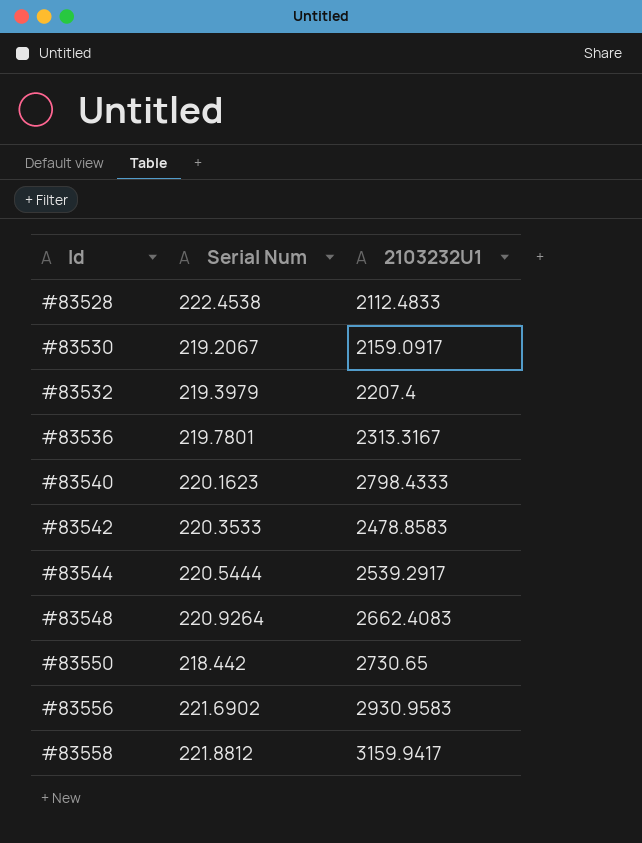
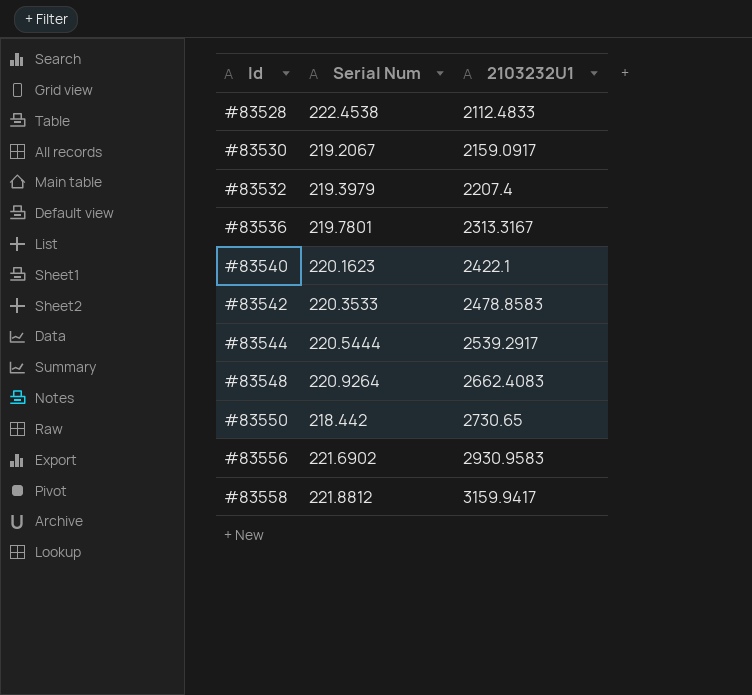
#83540 | 2103232U1: 2798.4333 -> 2422.1

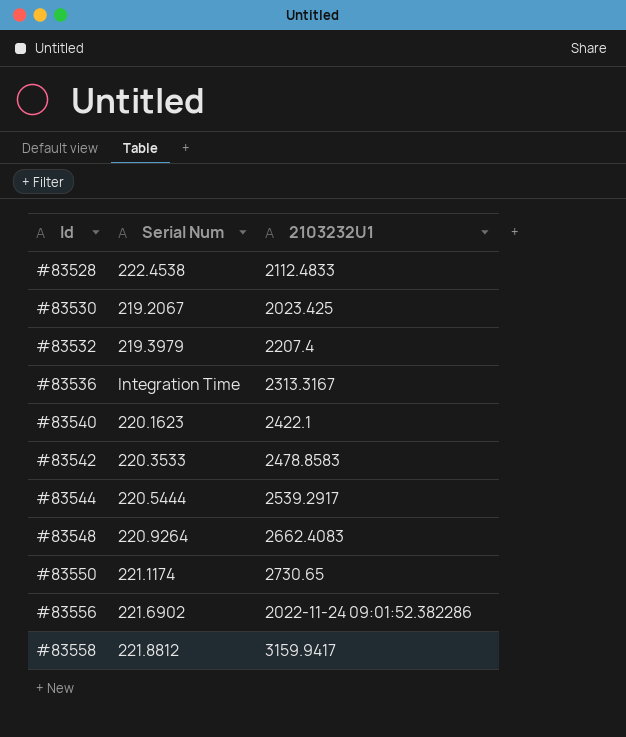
#83530 | 2103232U1: 2159.0917 -> 2023.425
#83536 | Serial Num: 219.7801 -> Integration Time
#83550 | Serial Num: 218.442 -> 221.1174
#83556 | 2103232U1: 2930.9583 -> 2022-11-24 09:01:52.382286

